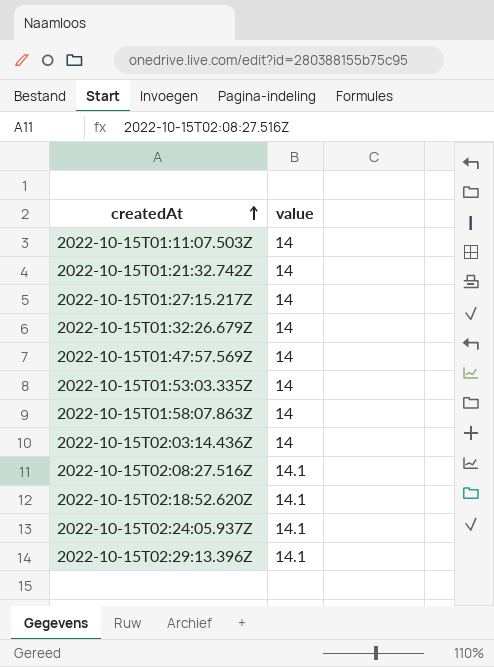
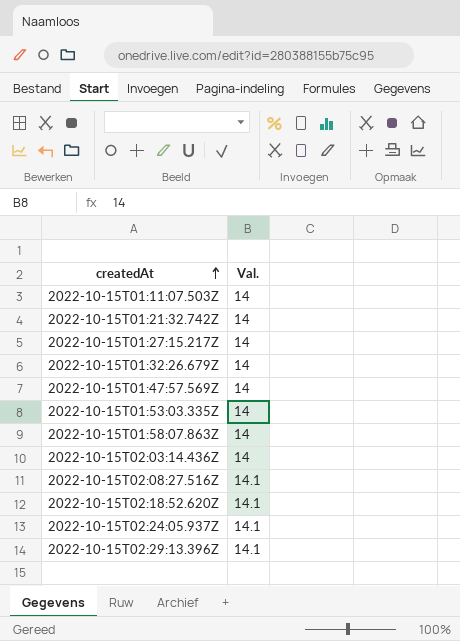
column name: value -> Val.

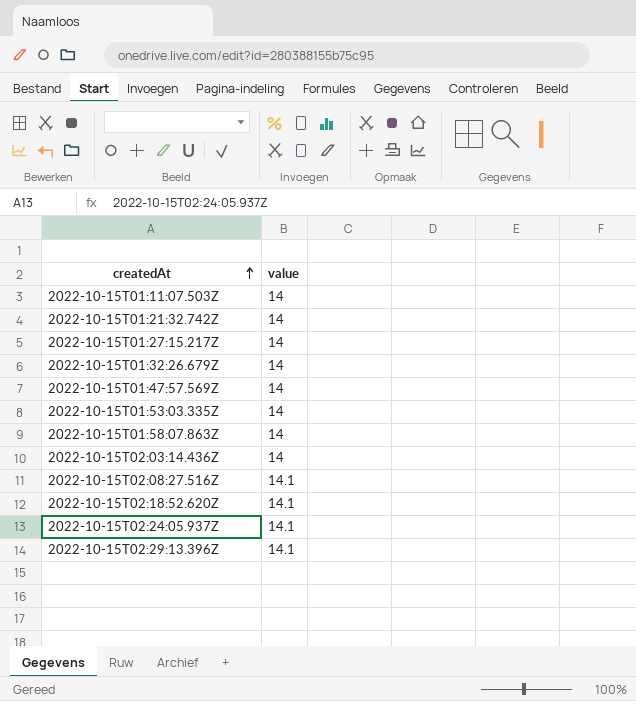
column name: Val. -> value

